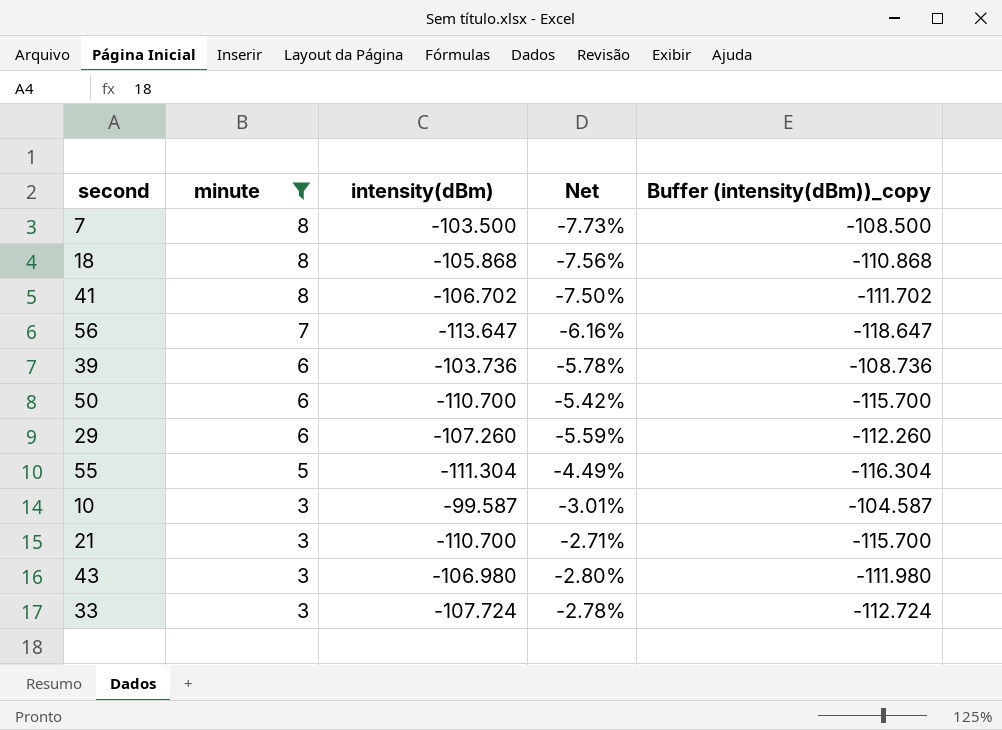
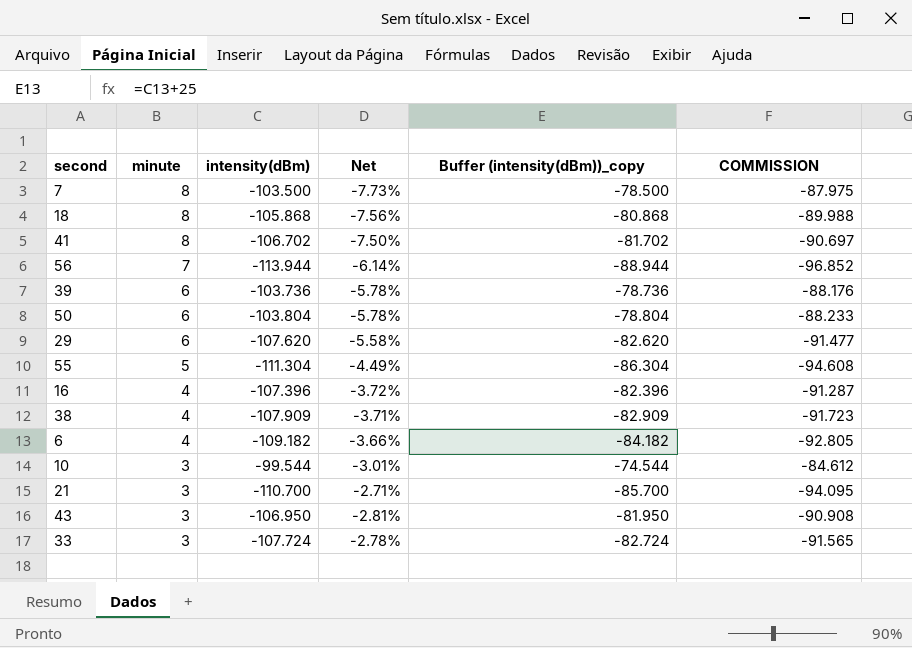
filter: minute != 4 -> none
column Buffer (intensity(dBm))_copy | formula: [intensity(dBm)] - 5 -> [intensity(dBm)] + 25
column COMMISSION | formula: none -> [intensity(dBm)] * 0.85
56 | intensity(dBm): -113.647 -> -113.944
56 | Net: -6.16% -> -6.14%
50 | intensity(dBm): -110.700 -> -103.804
50 | Net: -5.42% -> -5.78%
29 | intensity(dBm): -107.260 -> -107.620
29 | Net: -5.59% -> -5.58%
10 | intensity(dBm): -99.587 -> -99.544
43 | intensity(dBm): -106.980 -> -106.950
43 | Net: -2.80% -> -2.81%

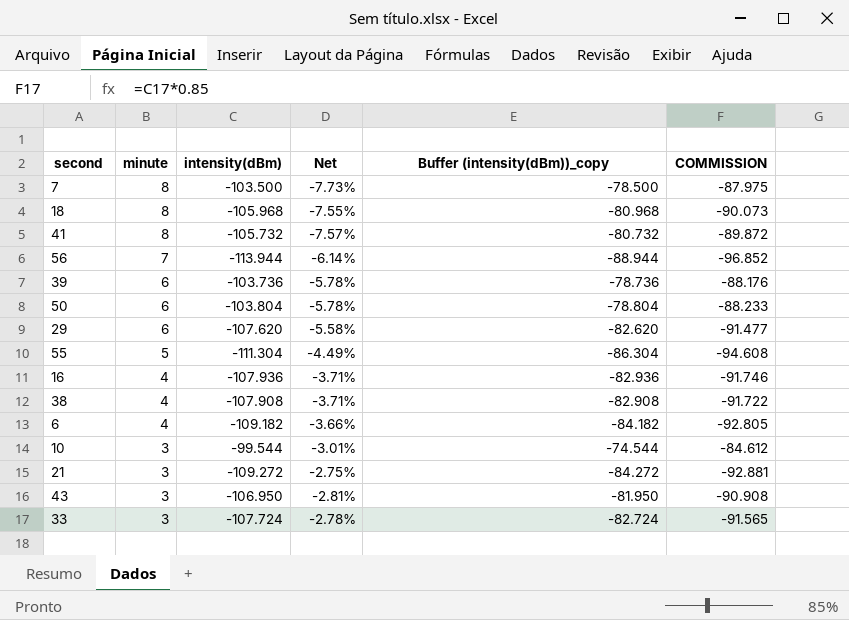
18 | intensity(dBm): -105.868 -> -105.968
18 | Net: -7.56% -> -7.55%
18 | Buffer (intensity(dBm))_copy: -80.868 -> -80.968
18 | COMMISSION: -89.988 -> -90.073
41 | intensity(dBm): -106.702 -> -105.732
41 | Net: -7.50% -> -7.57%
41 | Buffer (intensity(dBm))_copy: -81.702 -> -80.732
41 | COMMISSION: -90.697 -> -89.872
16 | intensity(dBm): -107.396 -> -107.936
16 | Net: -3.72% -> -3.71%
16 | Buffer (intensity(dBm))_copy: -82.396 -> -82.936
16 | COMMISSION: -91.287 -> -91.746
38 | intensity(dBm): -107.909 -> -107.908
38 | Buffer (intensity(dBm))_copy: -82.909 -> -82.908
38 | COMMISSION: -91.723 -> -91.722
21 | intensity(dBm): -110.700 -> -109.272
21 | Net: -2.71% -> -2.75%
21 | Buffer (intensity(dBm))_copy: -85.700 -> -84.272
21 | COMMISSION: -94.095 -> -92.881

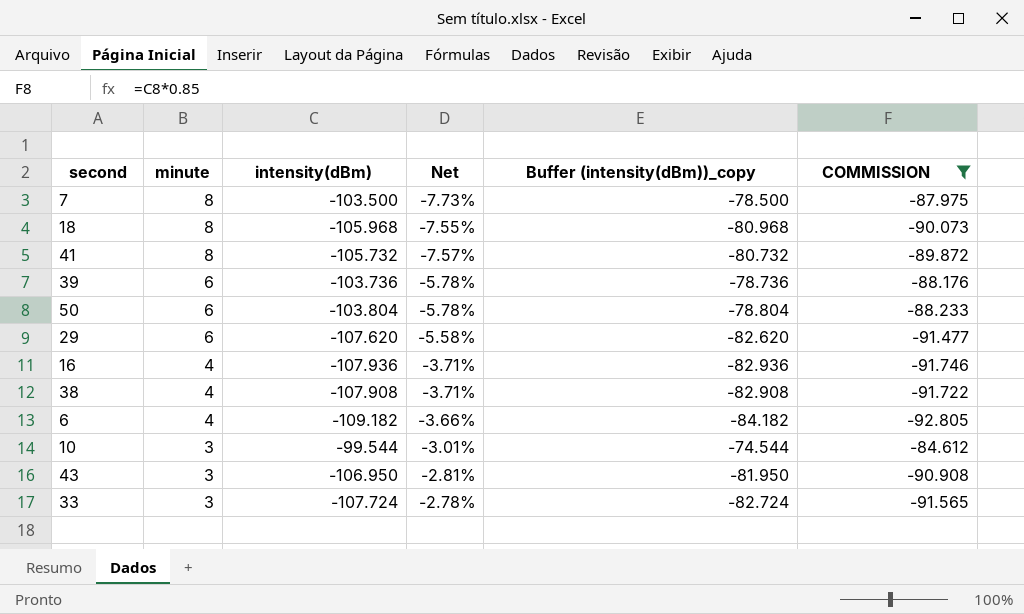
filter: none -> COMMISSION >= -92.805

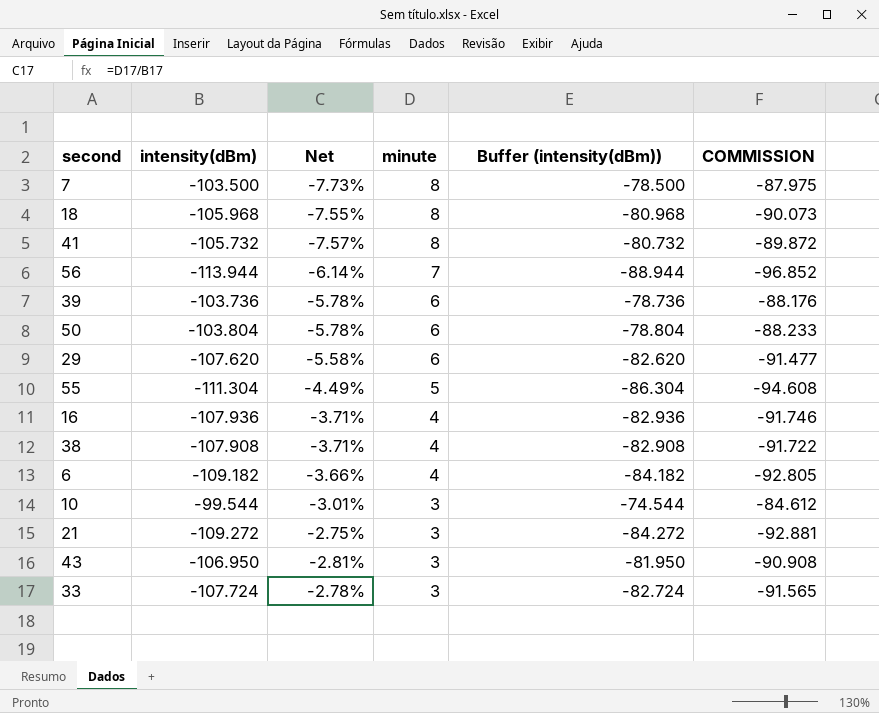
filter: COMMISSION >= -92.805 -> none
column minute | position: 2 -> 4
column name: Buffer (intensity(dBm))_copy -> Buffer (intensity(dBm))

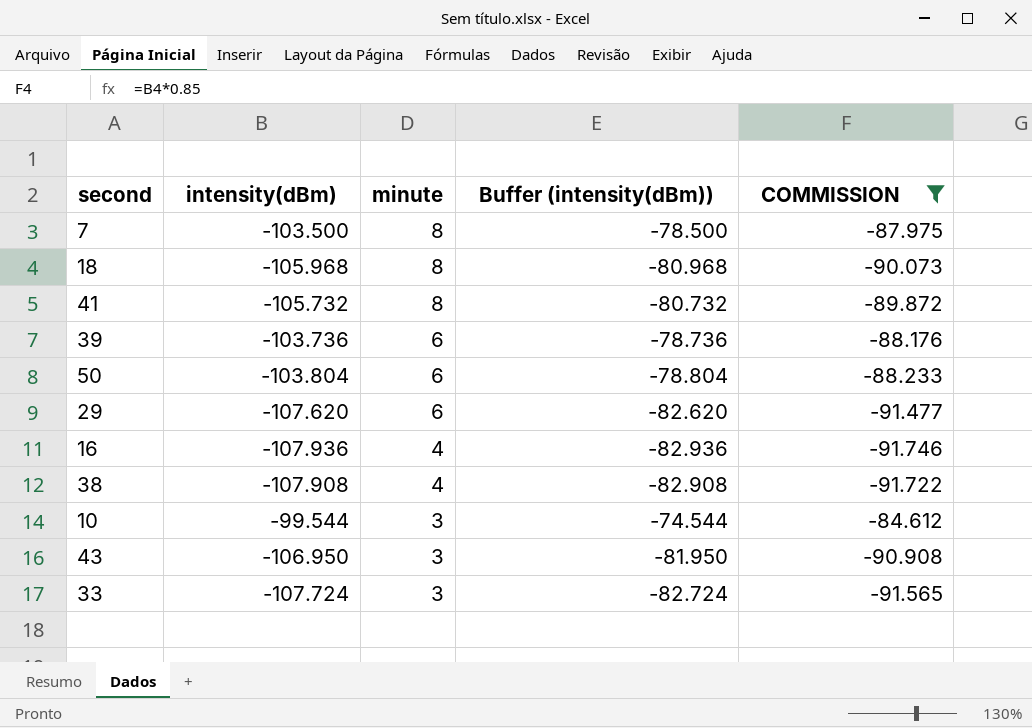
filter: none -> COMMISSION >= -91.746
column Net | formula: [minute] / [intensity(dBm)] -> none

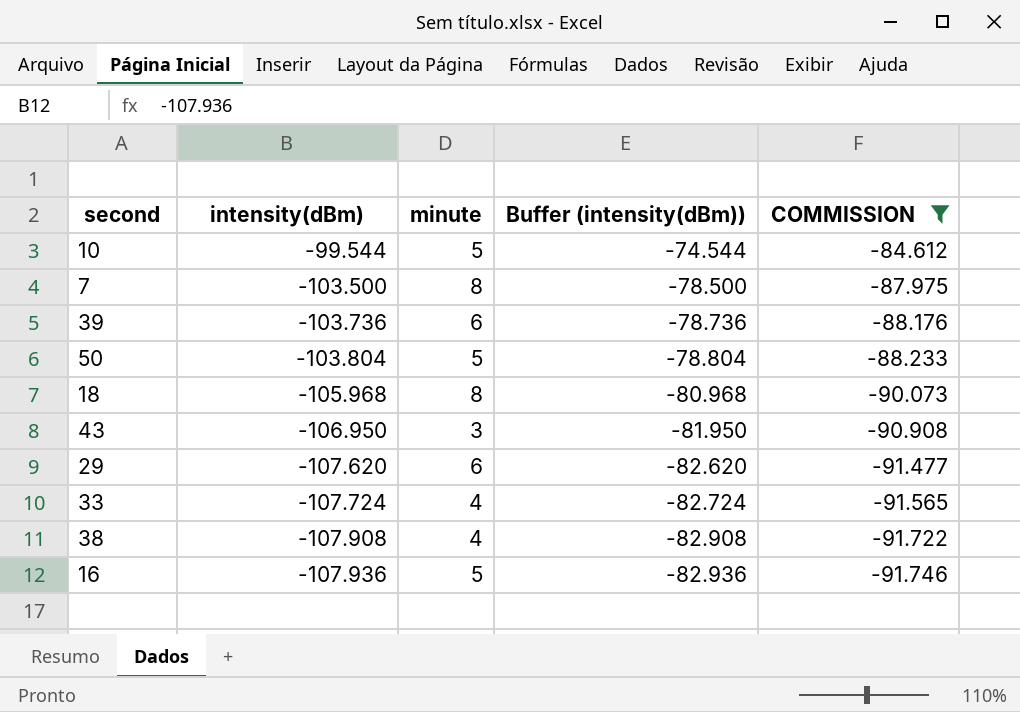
row order: minute descending -> intensity(dBm) descending
row 41: -105.732 | 8 | -80.732 | -89.872 -> none
10 | minute: 3 -> 5
50 | minute: 6 -> 5
33 | minute: 3 -> 4
16 | minute: 4 -> 5

